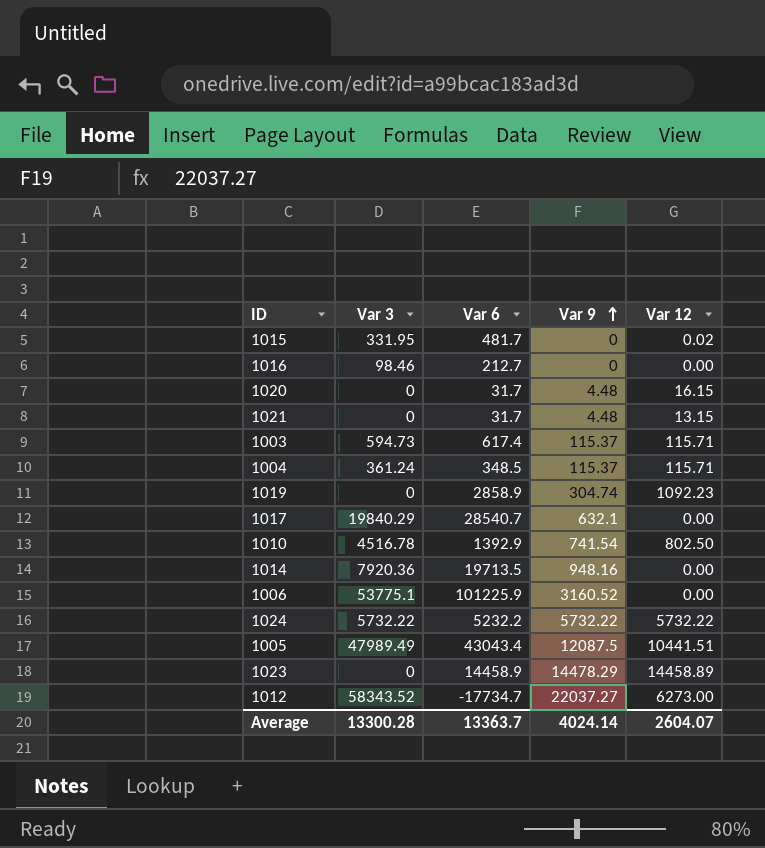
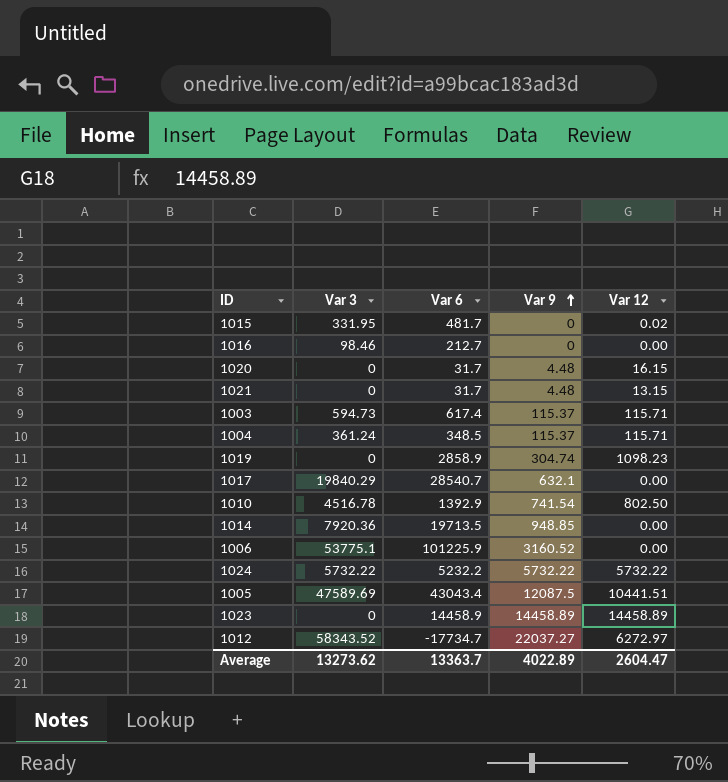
1019 | Var 12: 1092.23 -> 1098.23
1014 | Var 9: 948.16 -> 948.85
1005 | Var 3: 47989.49 -> 47589.69
1023 | Var 9: 14478.29 -> 14458.89
1012 | Var 12: 6273.00 -> 6272.97
Average | Var 3: 13300.28 -> 13273.62
Average | Var 9: 4024.14 -> 4022.89
Average | Var 12: 2604.07 -> 2604.47

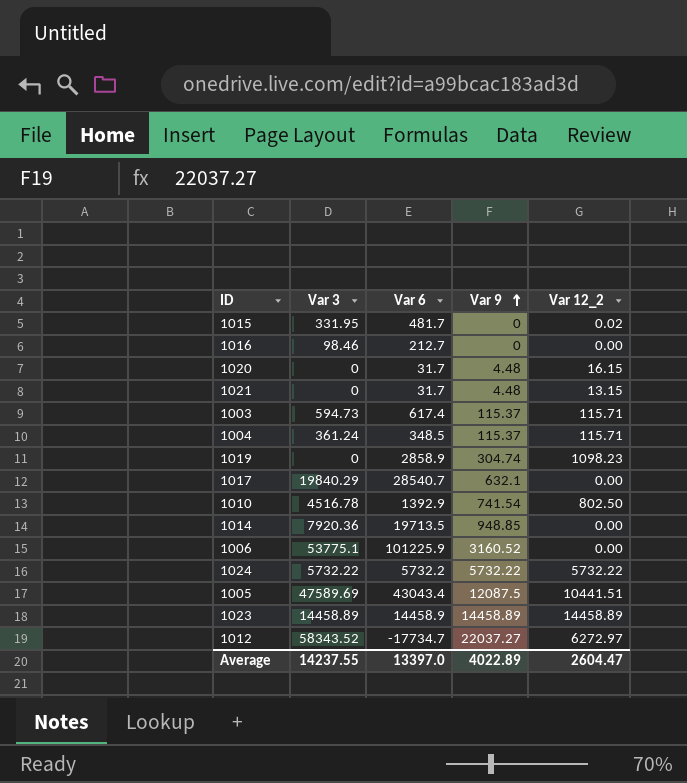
column name: Var 12 -> Var 12_2
1024 | Var 6: 5232.2 -> 5732.2
1023 | Var 3: 0 -> 14458.89
Average | Var 3: 13273.62 -> 14237.55
Average | Var 6: 13363.7 -> 13397.0

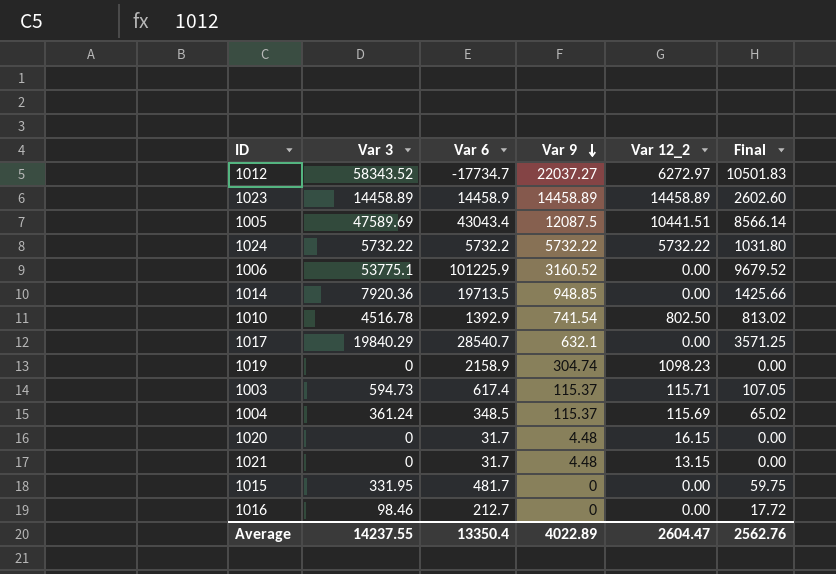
row order: Var 9 ascending -> Var 9 descending
column Final | formula: none -> [Var 3] * 0.18
1019 | Var 6: 2858.9 -> 2158.9
1004 | Var 12_2: 115.71 -> 115.69
1015 | Var 12_2: 0.02 -> 0.00
Average | Var 6: 13397.0 -> 13350.4

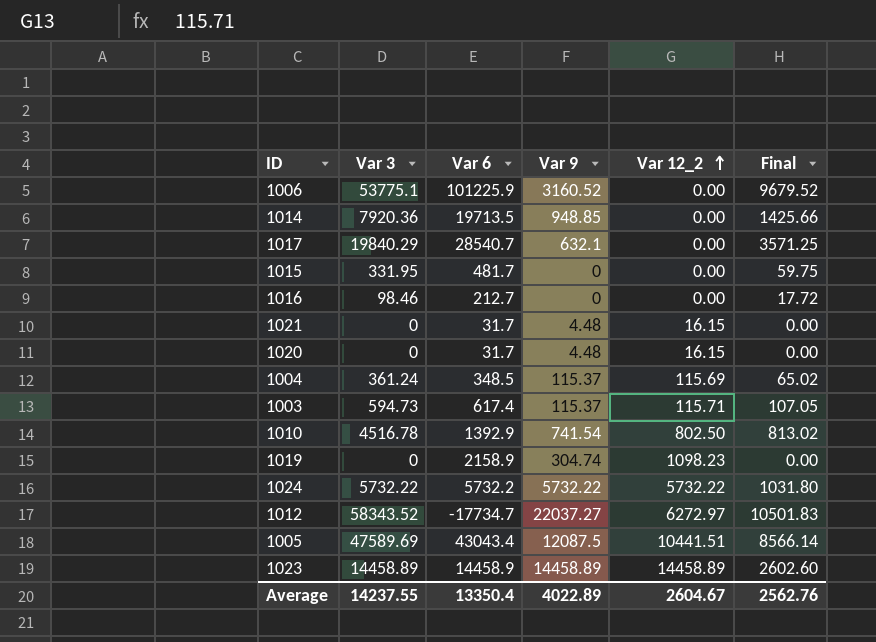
row order: Var 9 descending -> Var 12_2 ascending
1021 | Var 12_2: 13.15 -> 16.15
Average | Var 12_2: 2604.47 -> 2604.67

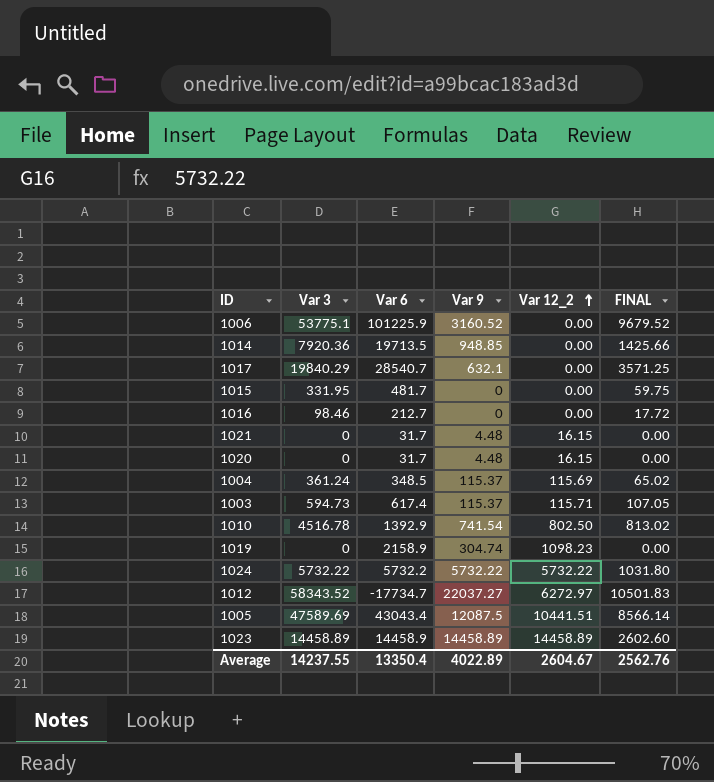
column name: Final -> FINAL

